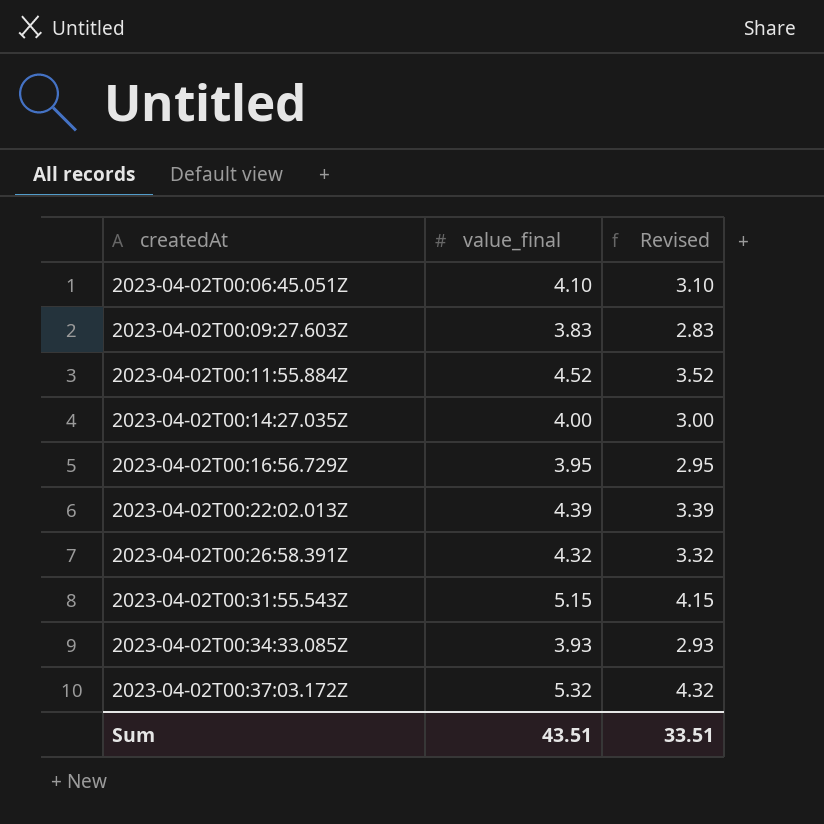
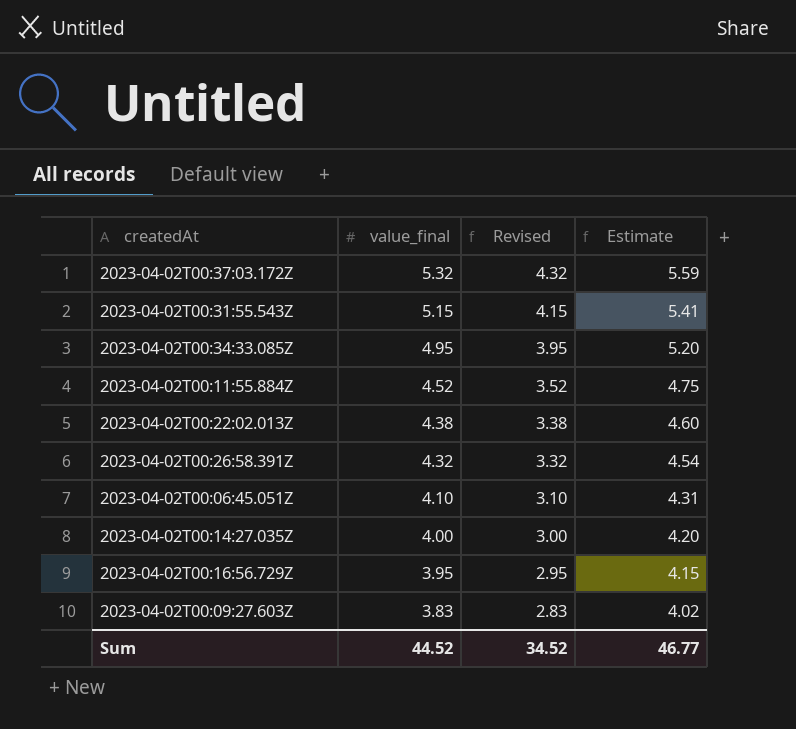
row order: createdAt ascending -> value_final descending
column Estimate | formula: none -> [value_final] * 1.05
2023-04-02T00:34:33.085Z | value_final: 3.93 -> 4.95
2023-04-02T00:34:33.085Z | Revised: 2.93 -> 3.95
2023-04-02T00:22:02.013Z | value_final: 4.39 -> 4.38
2023-04-02T00:22:02.013Z | Revised: 3.39 -> 3.38
Sum | value_final: 43.51 -> 44.52
Sum | Revised: 33.51 -> 34.52

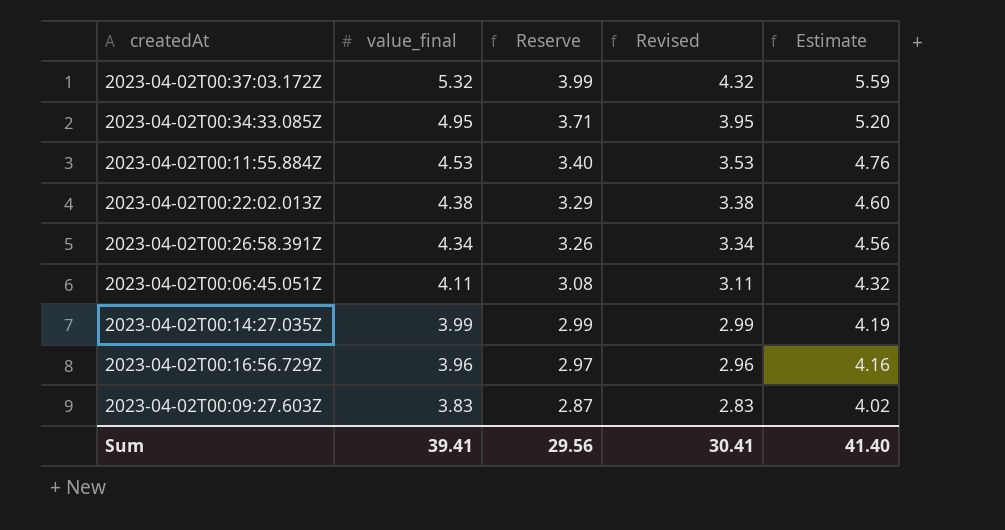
column Reserve | formula: none -> [value_final] * 0.75
row 2023-04-02T00:31:55.543Z: 5.15 | 4.15 | 5.41 -> none
2023-04-02T00:11:55.884Z | value_final: 4.52 -> 4.53
2023-04-02T00:11:55.884Z | Revised: 3.52 -> 3.53
2023-04-02T00:11:55.884Z | Estimate: 4.75 -> 4.76
2023-04-02T00:26:58.391Z | value_final: 4.32 -> 4.34
2023-04-02T00:26:58.391Z | Revised: 3.32 -> 3.34
2023-04-02T00:26:58.391Z | Estimate: 4.54 -> 4.56
2023-04-02T00:06:45.051Z | value_final: 4.10 -> 4.11
2023-04-02T00:06:45.051Z | Revised: 3.10 -> 3.11
2023-04-02T00:06:45.051Z | Estimate: 4.31 -> 4.32
2023-04-02T00:14:27.035Z | value_final: 4.00 -> 3.99
2023-04-02T00:14:27.035Z | Revised: 3.00 -> 2.99
2023-04-02T00:14:27.035Z | Estimate: 4.20 -> 4.19
2023-04-02T00:16:56.729Z | value_final: 3.95 -> 3.96
2023-04-02T00:16:56.729Z | Revised: 2.95 -> 2.96
2023-04-02T00:16:56.729Z | Estimate: 4.15 -> 4.16
Sum | value_final: 44.52 -> 39.41
Sum | Revised: 34.52 -> 30.41
Sum | Estimate: 46.77 -> 41.40

